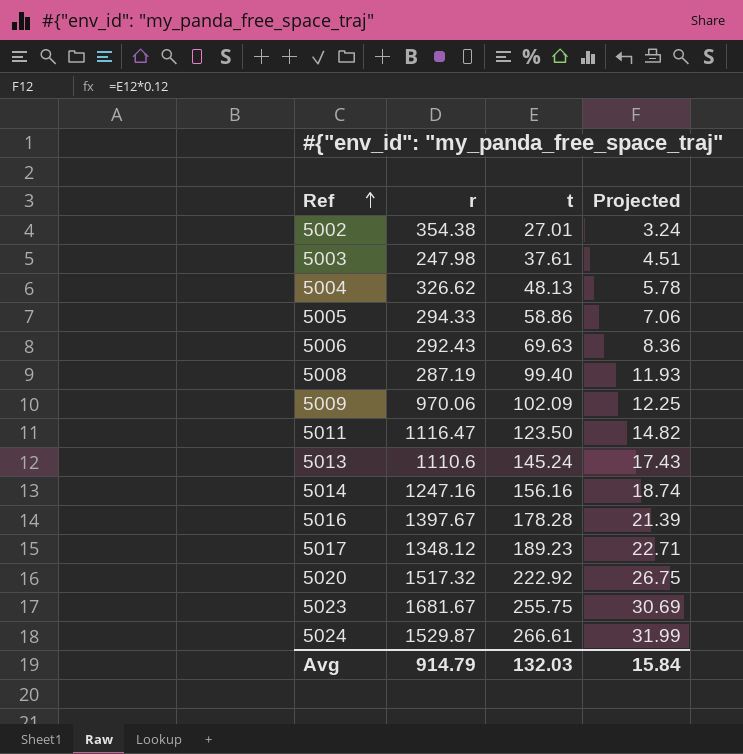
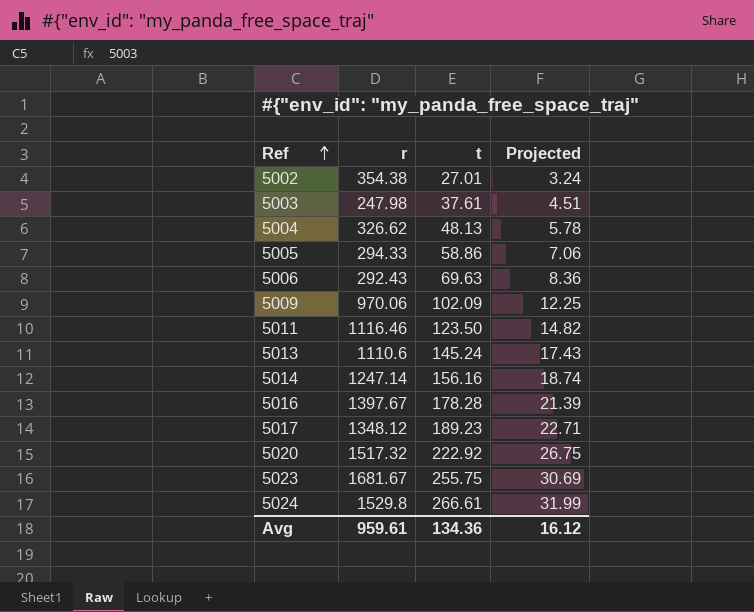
row 5008: 287.19 | 99.40 | 11.93 -> none
5011 | r: 1116.47 -> 1116.46
5014 | r: 1247.16 -> 1247.14
5024 | r: 1529.87 -> 1529.8
Avg | r: 914.79 -> 959.61
Avg | t: 132.03 -> 134.36
Avg | Projected: 15.84 -> 16.12

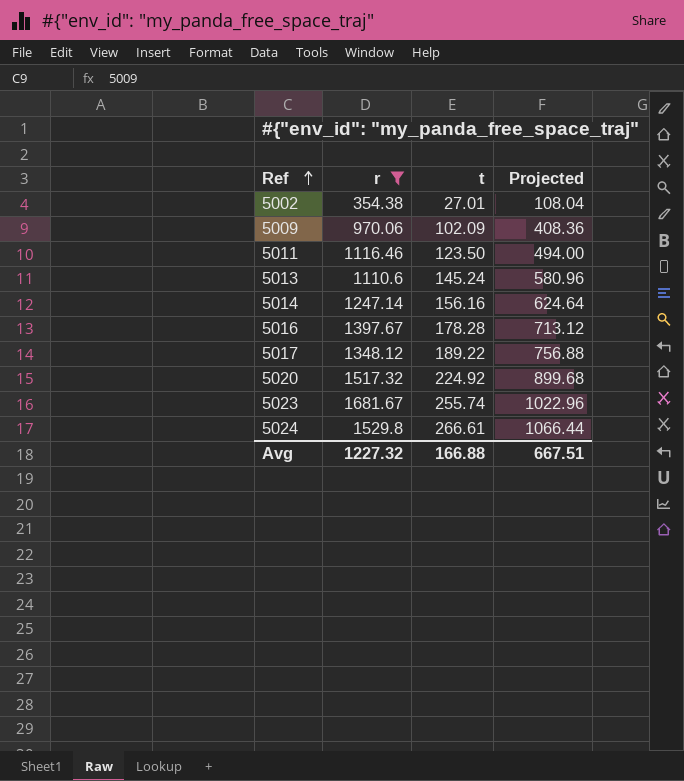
filter: none -> r >= 354.38
column Projected | formula: [t] * 0.12 -> [t] * 4
5017 | t: 189.23 -> 189.22
5020 | t: 222.92 -> 224.92
5023 | t: 255.75 -> 255.74
Avg | r: 959.61 -> 1227.32
Avg | t: 134.36 -> 166.88
Avg | Projected: 16.12 -> 667.51

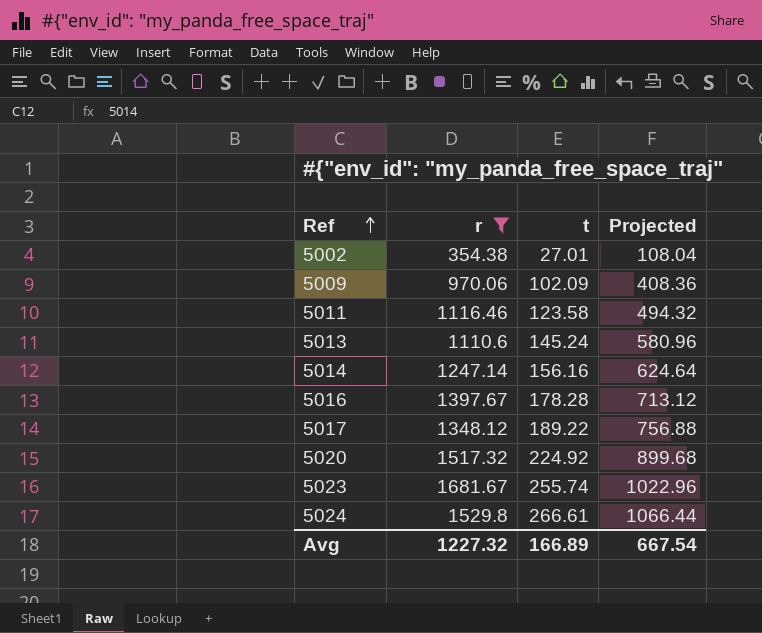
5011 | t: 123.50 -> 123.58
5011 | Projected: 494.00 -> 494.32
Avg | t: 166.88 -> 166.89
Avg | Projected: 667.51 -> 667.54

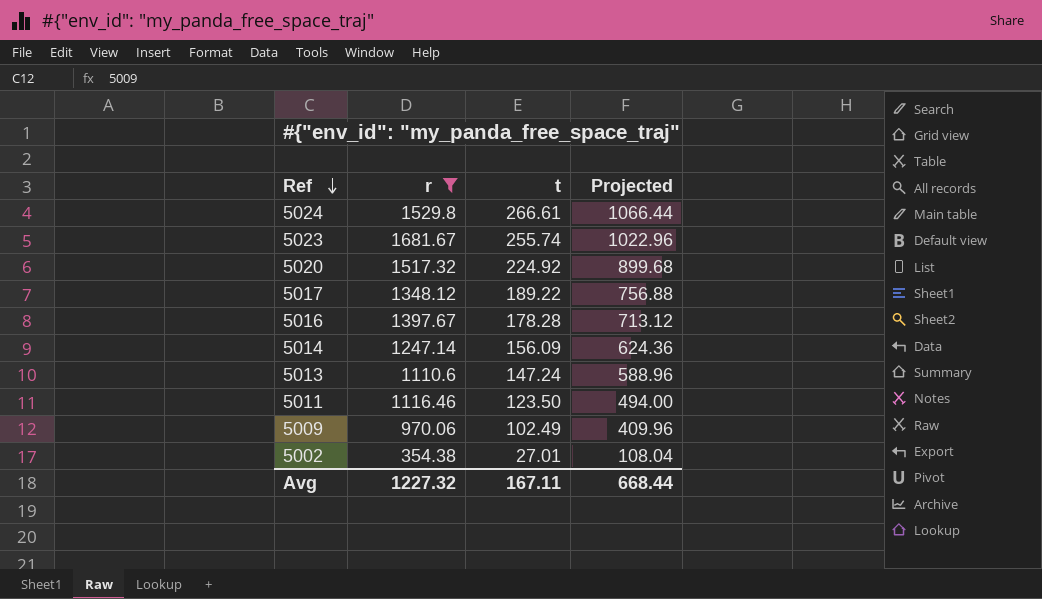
row order: Ref ascending -> Ref descending
5014 | t: 156.16 -> 156.09
5014 | Projected: 624.64 -> 624.36
5013 | t: 145.24 -> 147.24
5013 | Projected: 580.96 -> 588.96
5011 | t: 123.58 -> 123.50
5011 | Projected: 494.32 -> 494.00
5009 | t: 102.09 -> 102.49
5009 | Projected: 408.36 -> 409.96
Avg | t: 166.89 -> 167.11
Avg | Projected: 667.54 -> 668.44

